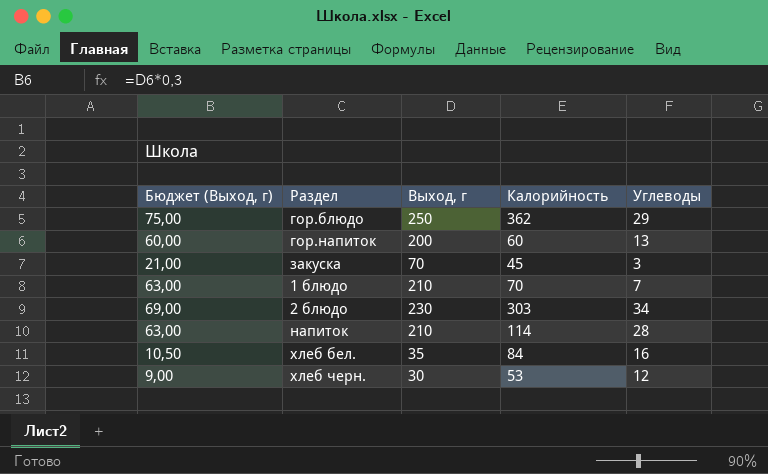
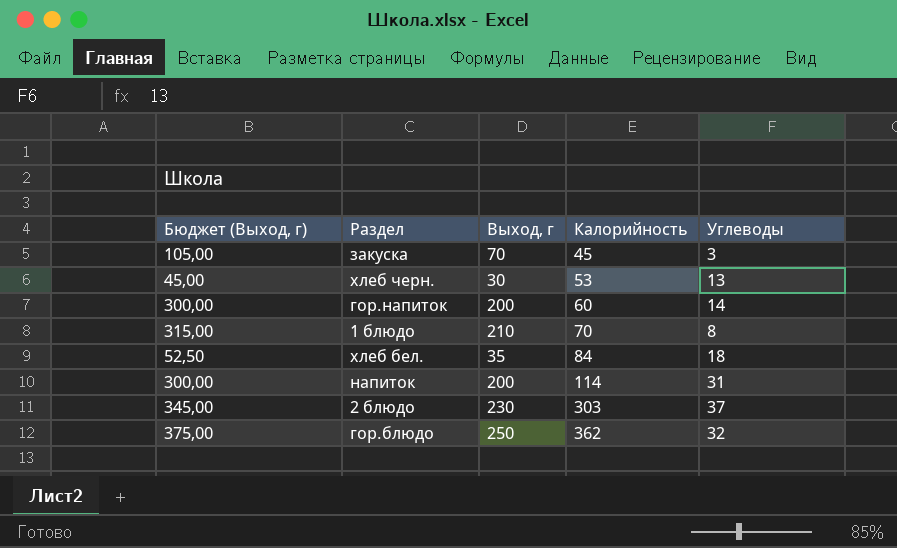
row order: none -> Калорийность ascending
column Бюджет (Выход, г) | formula: [Выход, г] * 0,3 -> [Выход, г] * 1,5
хлеб черн. | Углеводы: 12 -> 13
гор.напиток | Углеводы: 13 -> 14
1 блюдо | Углеводы: 7 -> 8
хлеб бел. | Углеводы: 16 -> 18
напиток | Выход, г: 210 -> 200
напиток | Углеводы: 28 -> 31
2 блюдо | Углеводы: 34 -> 37
гор.блюдо | Углеводы: 29 -> 32

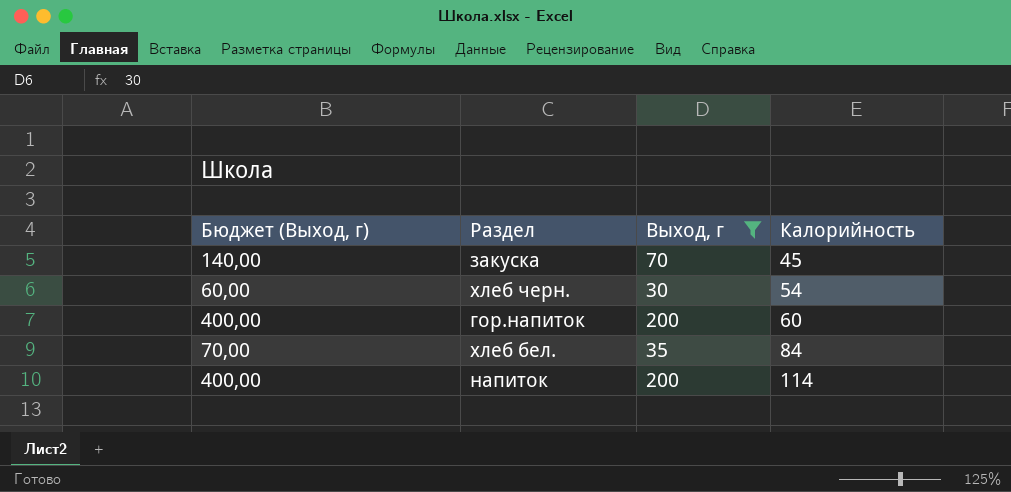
filter: none -> Выход, г <= 200
column Углеводы | position: 5 -> none
column Бюджет (Выход, г) | formula: [Выход, г] * 1,5 -> [Выход, г] * 2
хлеб черн. | Калорийность: 53 -> 54

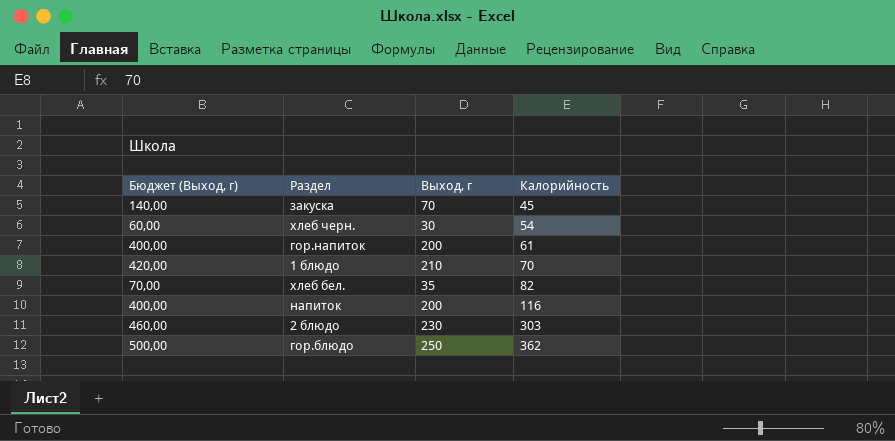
filter: Выход, г <= 200 -> none
гор.напиток | Калорийность: 60 -> 61
хлеб бел. | Калорийность: 84 -> 82
напиток | Калорийность: 114 -> 116

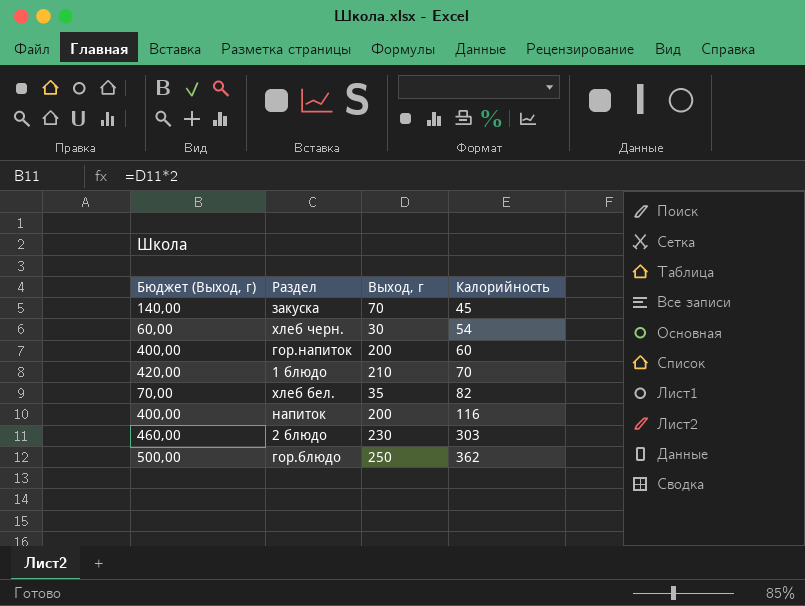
гор.напиток | Калорийность: 61 -> 60

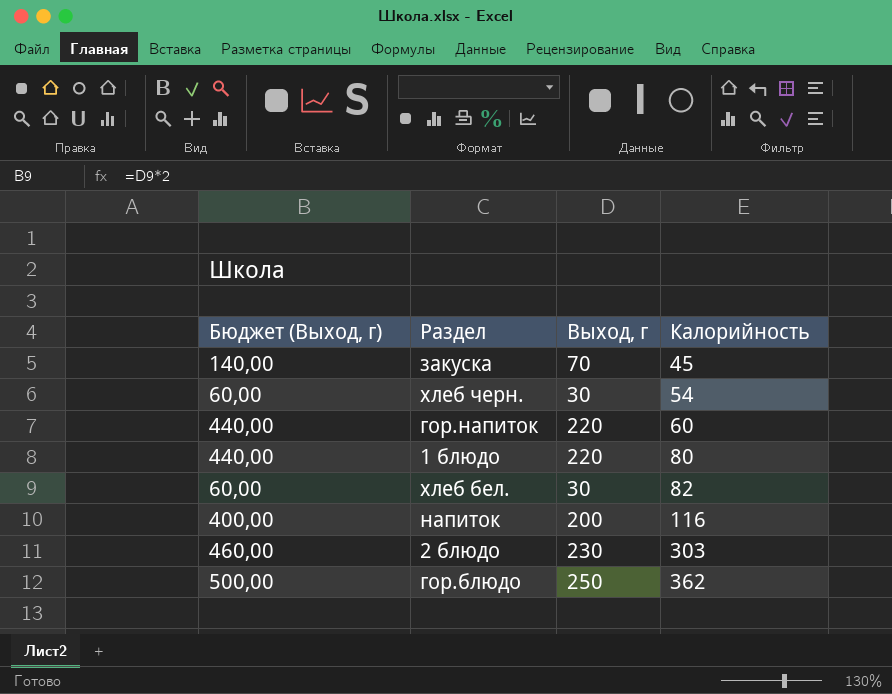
гор.напиток | Бюджет (Выход, г): 400,00 -> 440,00
гор.напиток | Выход, г: 200 -> 220
1 блюдо | Бюджет (Выход, г): 420,00 -> 440,00
1 блюдо | Выход, г: 210 -> 220
1 блюдо | Калорийность: 70 -> 80
хлеб бел. | Бюджет (Выход, г): 70,00 -> 60,00
хлеб бел. | Выход, г: 35 -> 30

